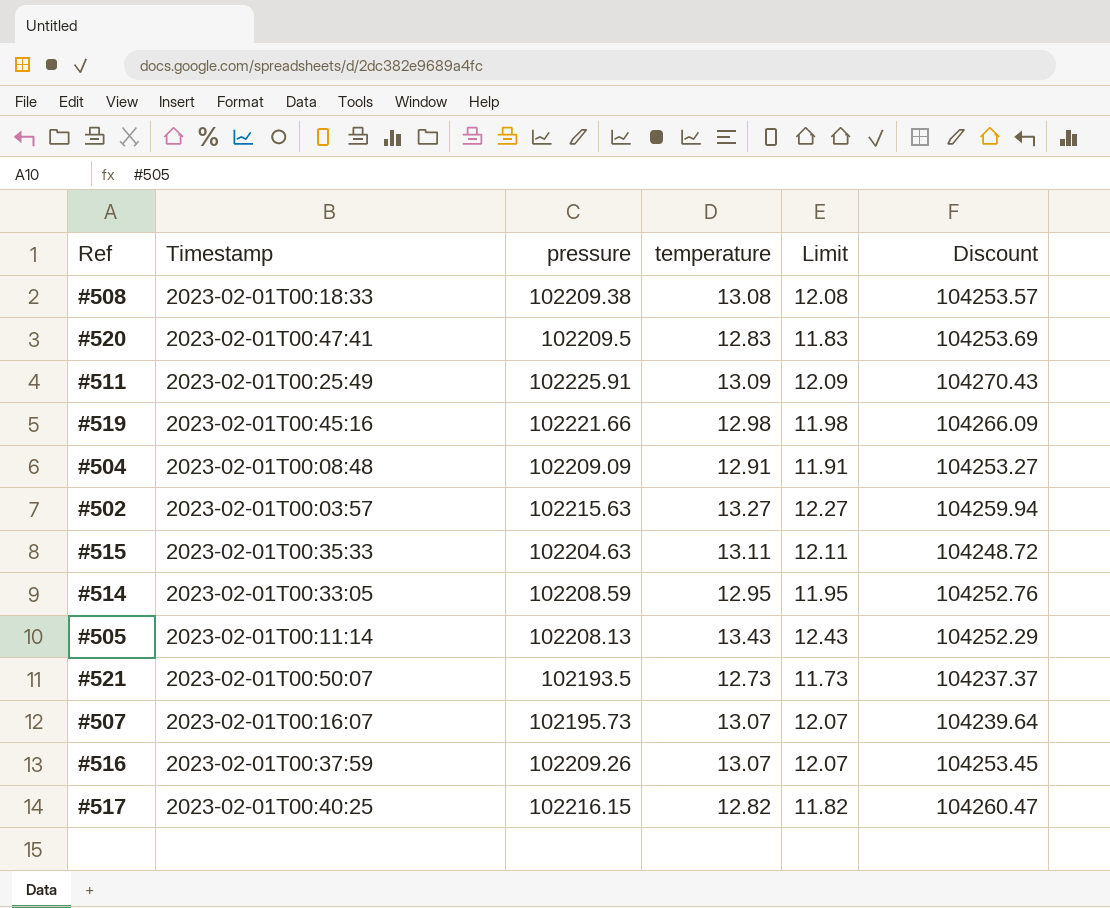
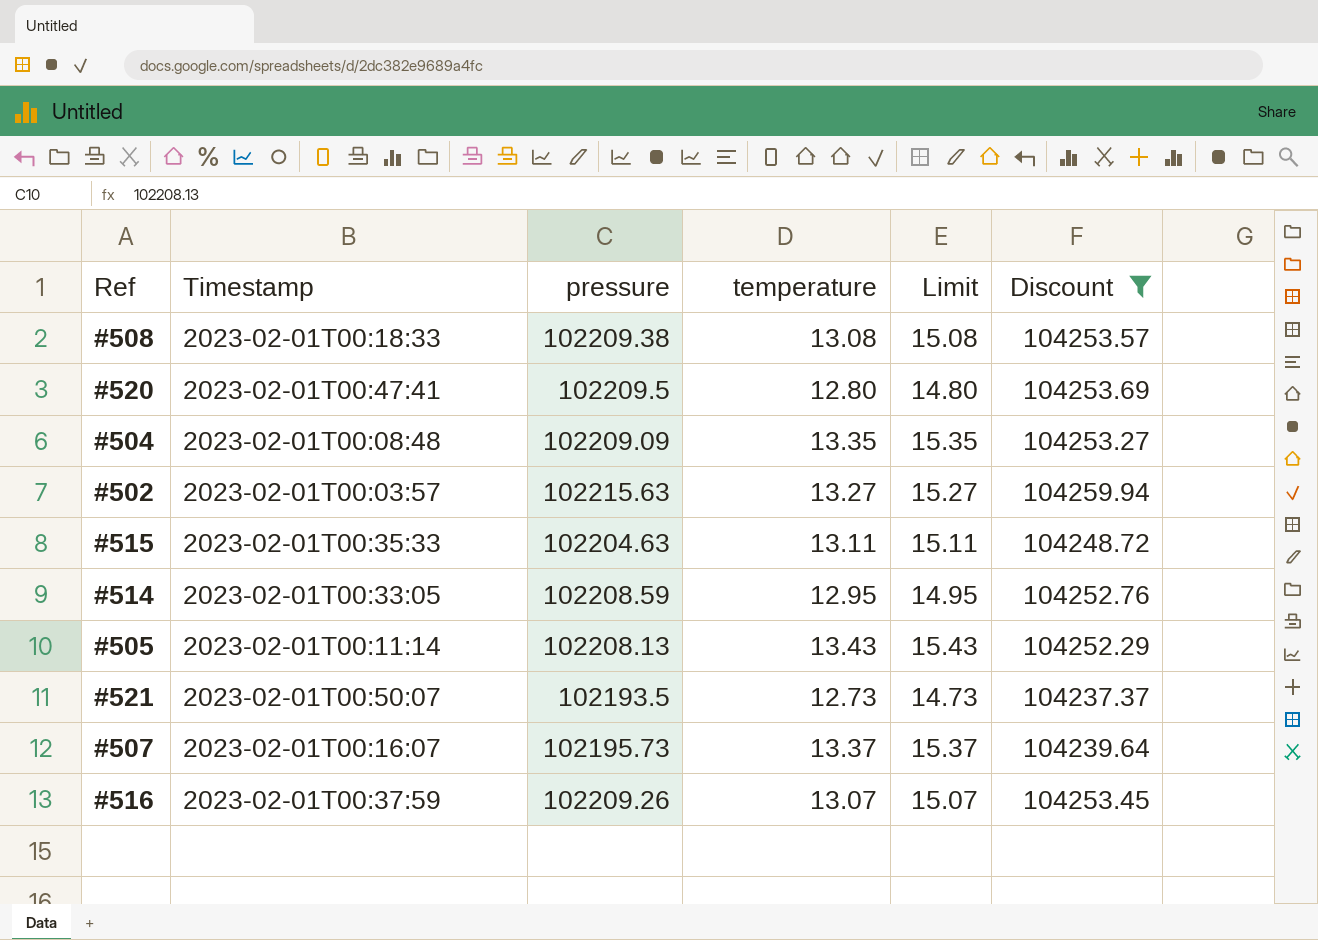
filter: none -> Discount <= 104259.94
column Limit | formula: [temperature] - 1 -> [temperature] + 2
#520 | temperature: 12.83 -> 12.80
#504 | temperature: 12.91 -> 13.35
#507 | temperature: 13.07 -> 13.37

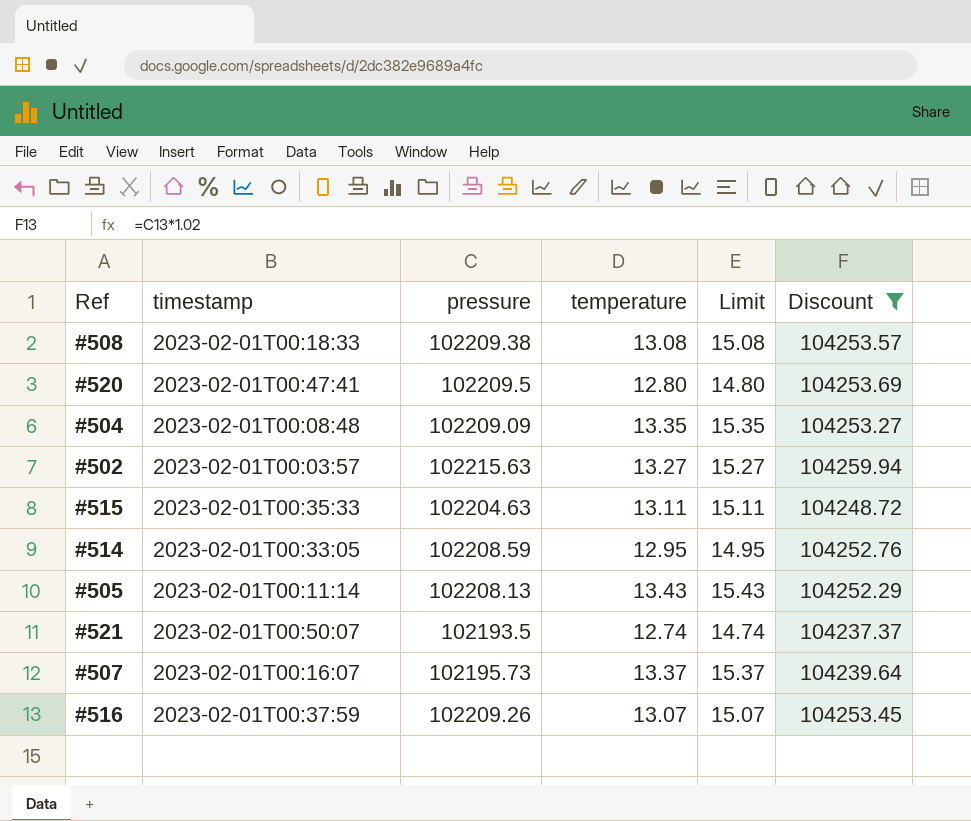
column name: Timestamp -> timestamp
#521 | temperature: 12.73 -> 12.74
#521 | Limit: 14.73 -> 14.74

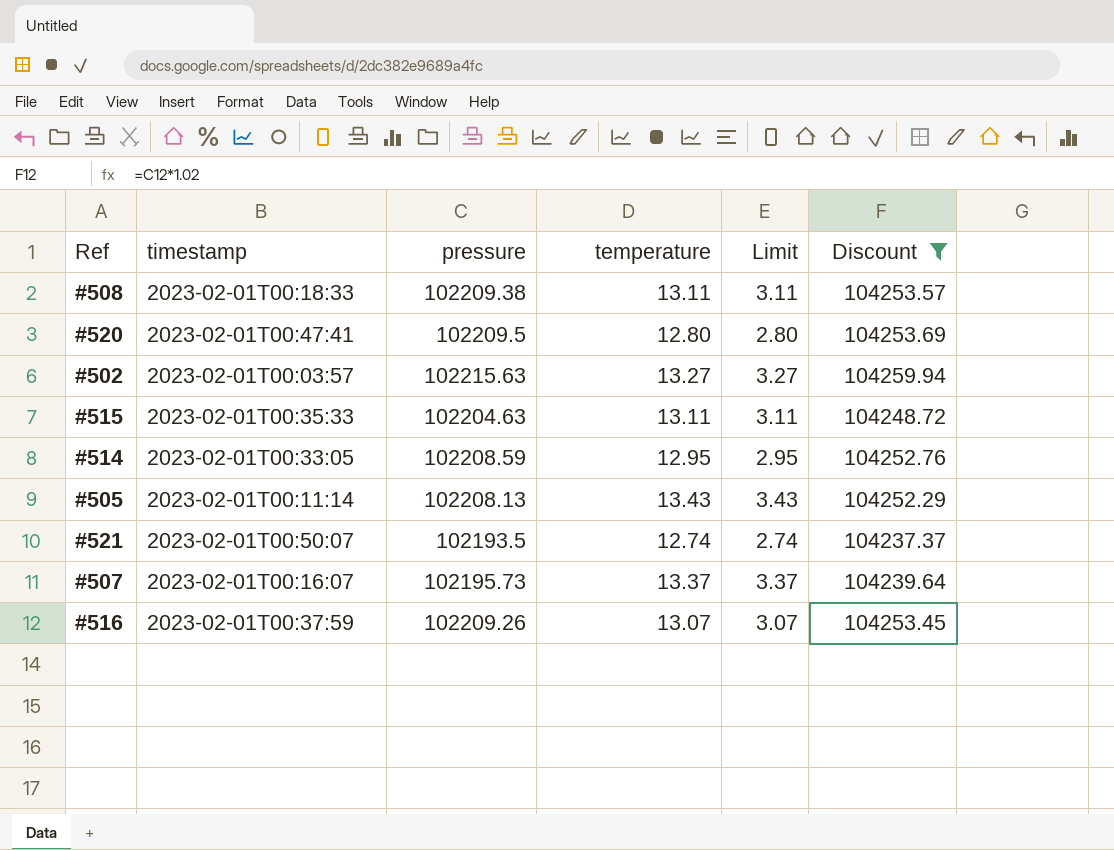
column Limit | formula: [temperature] + 2 -> [temperature] - 10
row #504: 2023-02-01T00:08:48 | 102209.09 | 13.35 | 15.35 | 104253.27 -> none
#508 | temperature: 13.08 -> 13.11

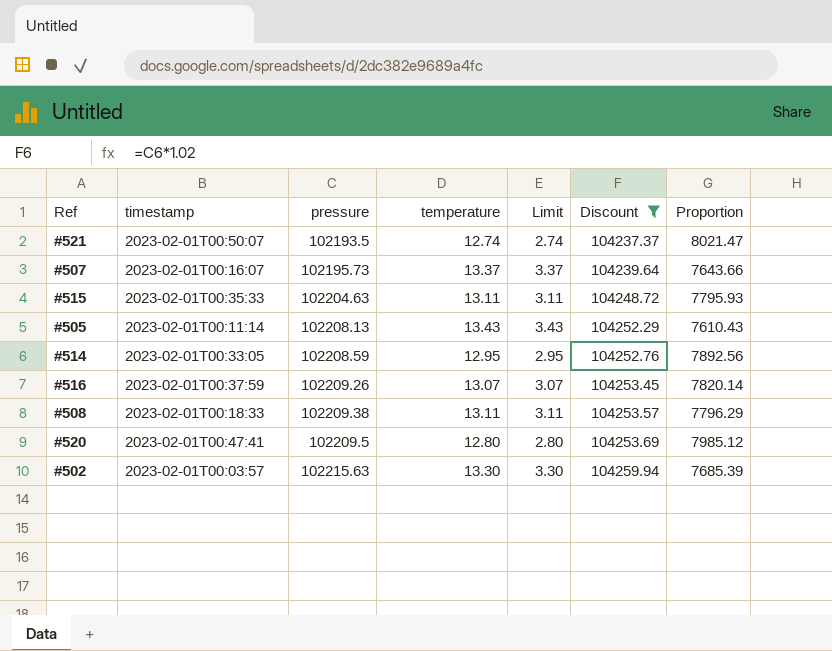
row order: none -> pressure ascending
column Proportion | formula: none -> [pressure] / [temperature]
#502 | temperature: 13.27 -> 13.30
#502 | Limit: 3.27 -> 3.30

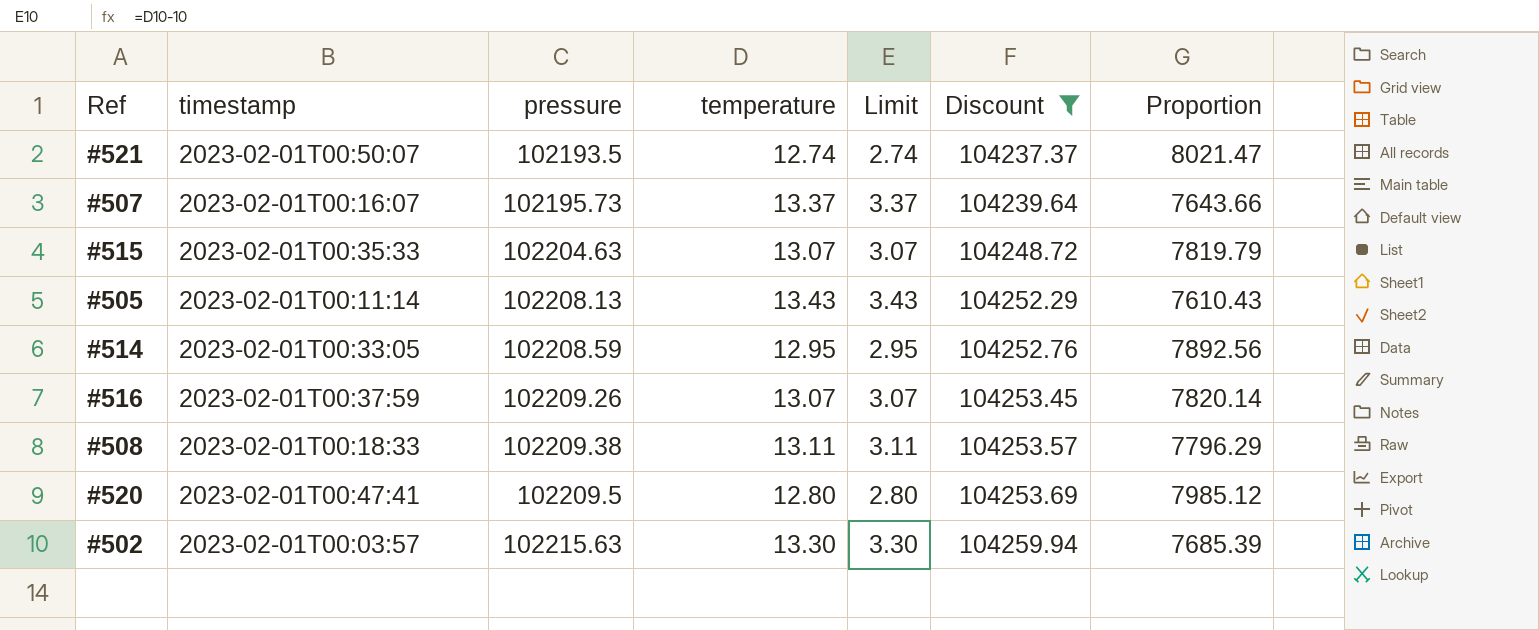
#515 | temperature: 13.11 -> 13.07
#515 | Limit: 3.11 -> 3.07
#515 | Proportion: 7795.93 -> 7819.79

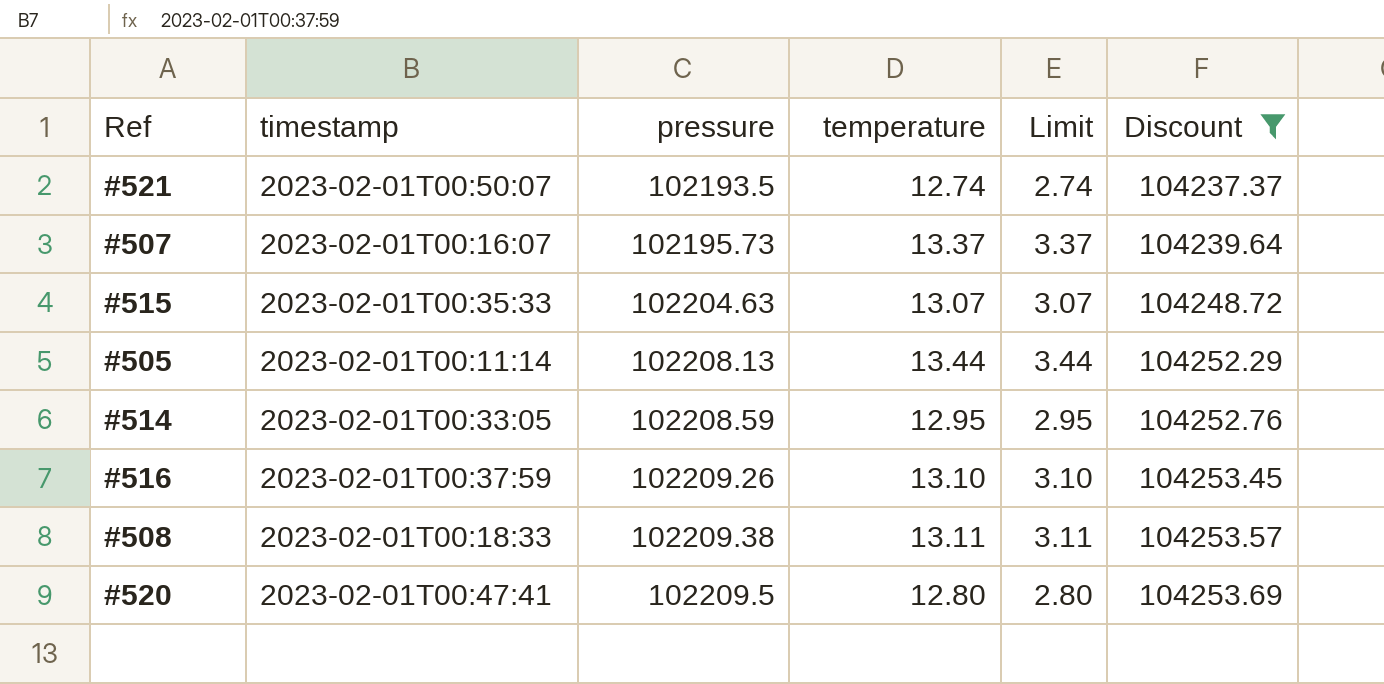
column Proportion | formula: [pressure] / [temperature] -> none
row #502: 2023-02-01T00:03:57 | 102215.63 | 13.30 | 3.30 | 104259.94 | 7685.39 -> none
#505 | temperature: 13.43 -> 13.44
#505 | Limit: 3.43 -> 3.44
#516 | temperature: 13.07 -> 13.10
#516 | Limit: 3.07 -> 3.10

